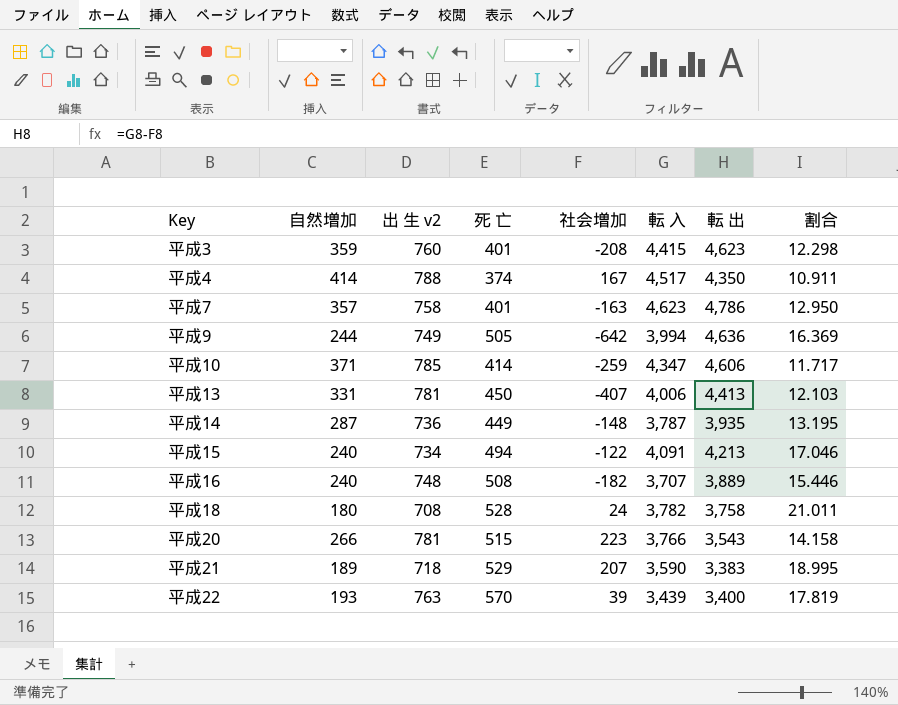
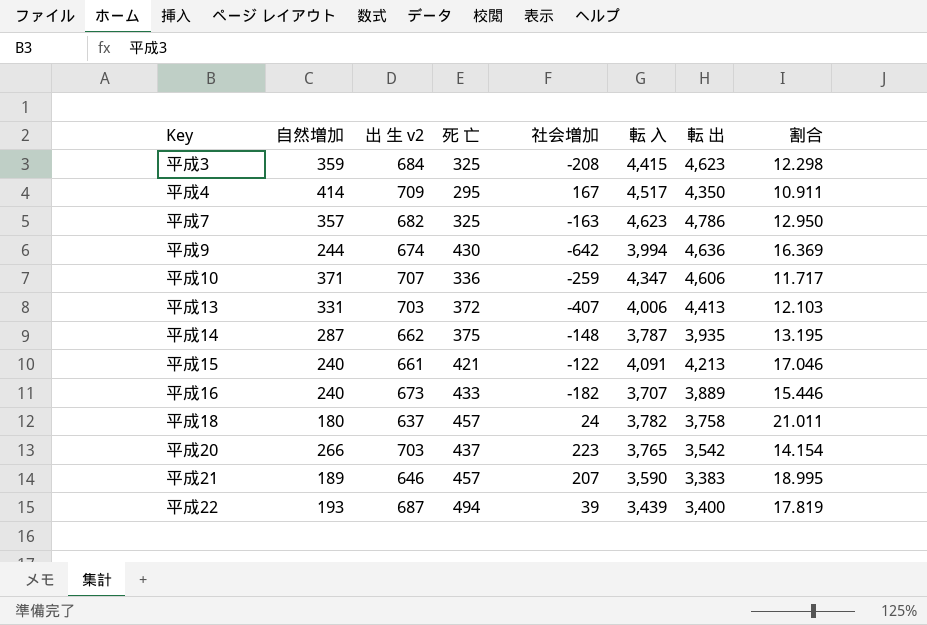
平成3 | 出 生 v2: 760 -> 684
平成3 | 死 亡: 401 -> 325
平成4 | 出 生 v2: 788 -> 709
平成4 | 死 亡: 374 -> 295
平成7 | 出 生 v2: 758 -> 682
平成7 | 死 亡: 401 -> 325
平成9 | 出 生 v2: 749 -> 674
平成9 | 死 亡: 505 -> 430
平成10 | 出 生 v2: 785 -> 707
平成10 | 死 亡: 414 -> 336
平成13 | 出 生 v2: 781 -> 703
平成13 | 死 亡: 450 -> 372
平成14 | 出 生 v2: 736 -> 662
平成14 | 死 亡: 449 -> 375
平成15 | 出 生 v2: 734 -> 661
平成15 | 死 亡: 494 -> 421
平成16 | 出 生 v2: 748 -> 673
平成16 | 死 亡: 508 -> 433
平成18 | 出 生 v2: 708 -> 637
平成18 | 死 亡: 528 -> 457
平成20 | 出 生 v2: 781 -> 703
平成20 | 死 亡: 515 -> 437
平成20 | 転 入: 3,766 -> 3,765
平成20 | 転 出: 3,543 -> 3,542
平成20 | 割合: 14.158 -> 14.154
平成21 | 出 生 v2: 718 -> 646
平成21 | 死 亡: 529 -> 457
平成22 | 出 生 v2: 763 -> 687
平成22 | 死 亡: 570 -> 494

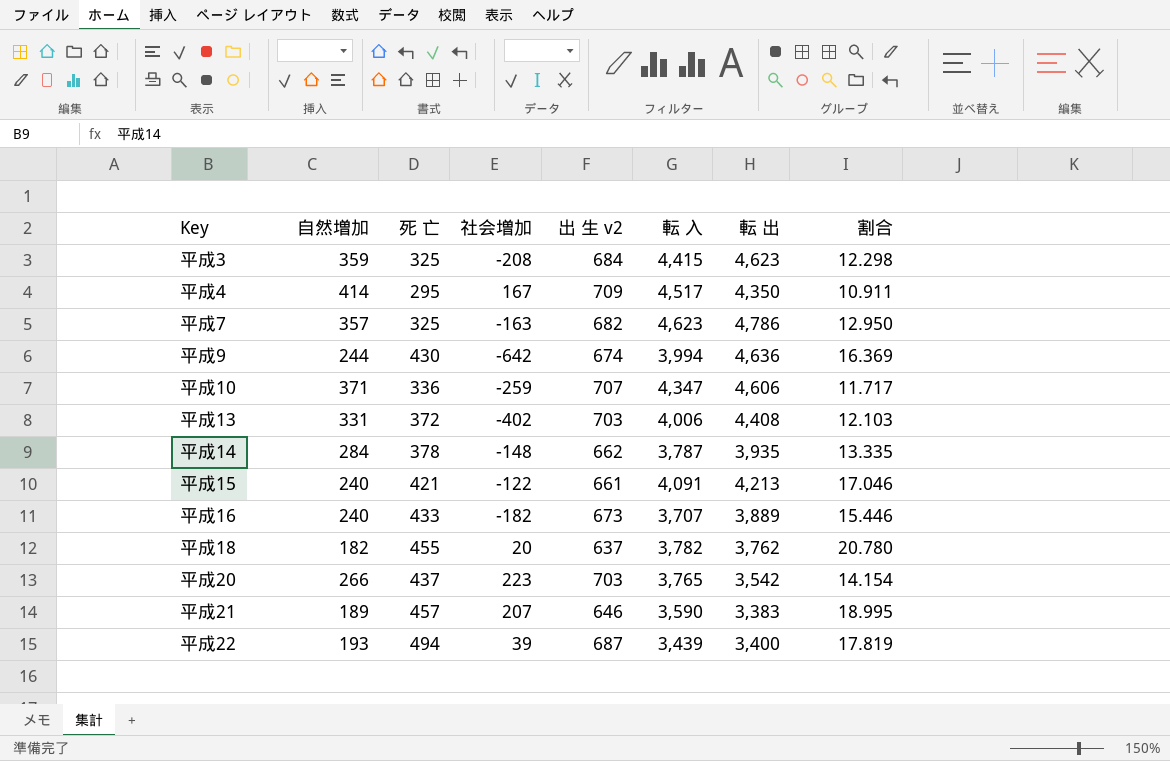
column 出 生 v2 | position: 3 -> 5
平成13 | 社会増加: -407 -> -402
平成13 | 転 出: 4,413 -> 4,408
平成14 | 自然増加: 287 -> 284
平成14 | 死 亡: 375 -> 378
平成14 | 割合: 13.195 -> 13.335
平成18 | 自然増加: 180 -> 182
平成18 | 死 亡: 457 -> 455
平成18 | 社会増加: 24 -> 20
平成18 | 転 出: 3,758 -> 3,762
平成18 | 割合: 21.011 -> 20.780

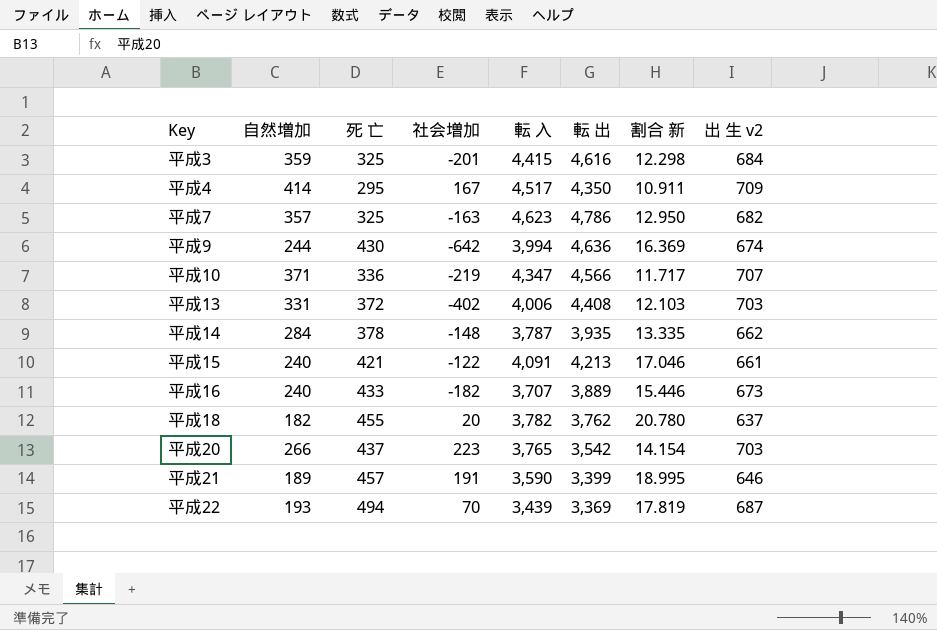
column name: 割合 -> 割合 新
column 出 生 v2 | position: 5 -> 8
平成3 | 社会増加: -208 -> -201
平成3 | 転 出: 4,623 -> 4,616
平成10 | 社会増加: -259 -> -219
平成10 | 転 出: 4,606 -> 4,566
平成21 | 社会増加: 207 -> 191
平成21 | 転 出: 3,383 -> 3,399
平成22 | 社会増加: 39 -> 70
平成22 | 転 出: 3,400 -> 3,369

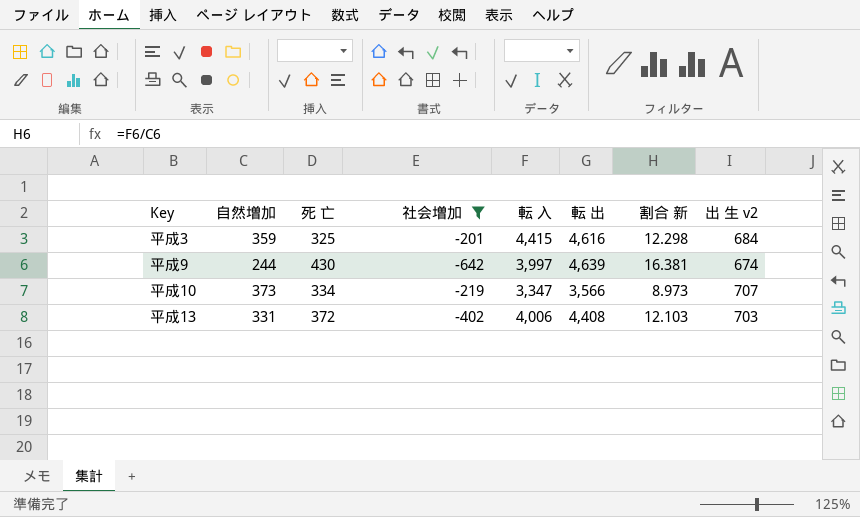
filter: none -> 社会増加 <= -201
平成9 | 転 入: 3,994 -> 3,997
平成9 | 転 出: 4,636 -> 4,639
平成9 | 割合 新: 16.369 -> 16.381
平成10 | 自然増加: 371 -> 373
平成10 | 死 亡: 336 -> 334
平成10 | 転 入: 4,347 -> 3,347
平成10 | 転 出: 4,566 -> 3,566
平成10 | 割合 新: 11.717 -> 8.973

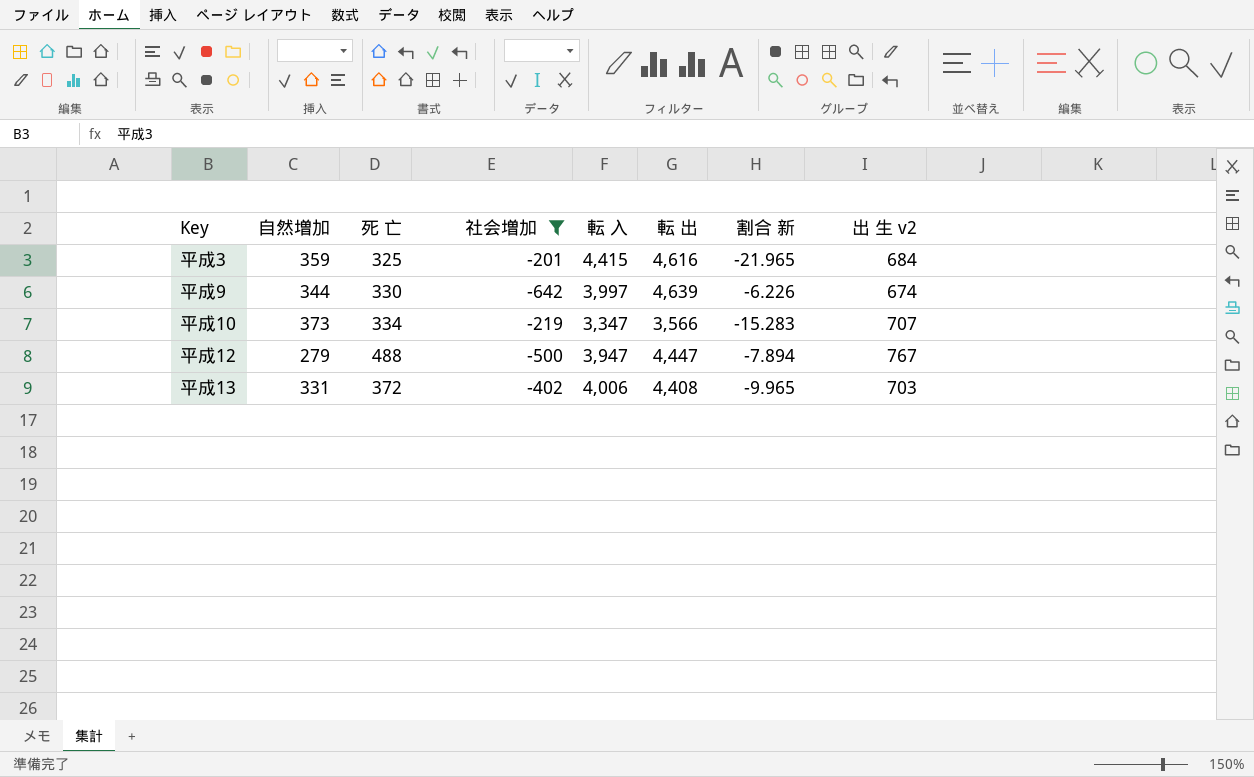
column 割合 新 | formula: [転 入] / [自然増加] -> [転 入] / [社会増加]
平成9 | 自然増加: 244 -> 344
平成9 | 死 亡: 430 -> 330
row 平成12: none -> 279 | 488 | -500 | 3,947 | 4,447 | -7.894 | 767

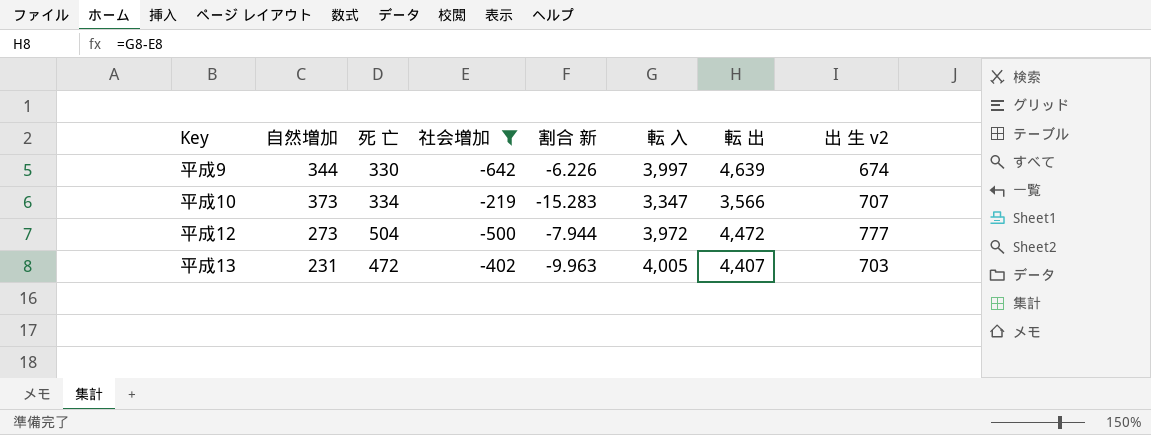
column 割合 新 | position: 7 -> 5
row 平成3: 359 | 325 | -201 | 4,415 | 4,616 | -21.965 | 684 -> none
平成12 | 自然増加: 279 -> 273
平成12 | 死 亡: 488 -> 504
平成12 | 割合 新: -7.894 -> -7.944
平成12 | 転 入: 3,947 -> 3,972
平成12 | 転 出: 4,447 -> 4,472
平成12 | 出 生 v2: 767 -> 777
平成13 | 自然増加: 331 -> 231
平成13 | 死 亡: 372 -> 472
平成13 | 割合 新: -9.965 -> -9.963
平成13 | 転 入: 4,006 -> 4,005
平成13 | 転 出: 4,408 -> 4,407

